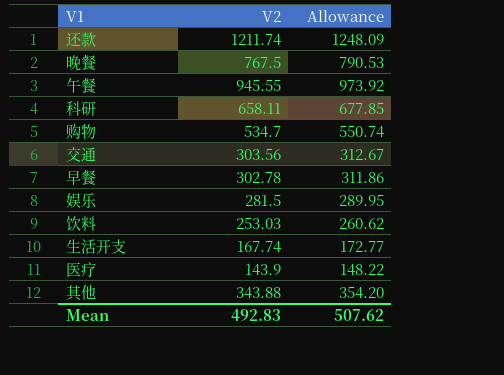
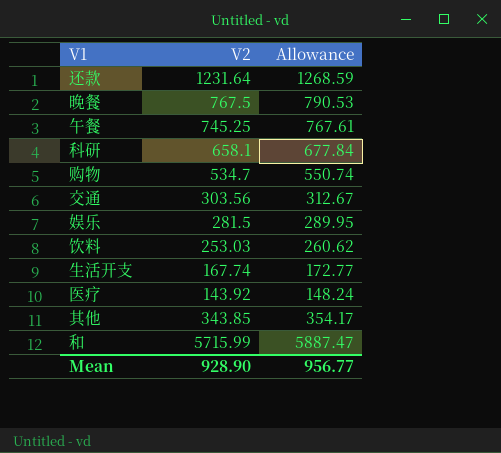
row 早餐: 302.78 | 311.86 -> none
还款 | V2: 1211.74 -> 1231.64
还款 | Allowance: 1248.09 -> 1268.59
午餐 | V2: 945.55 -> 745.25
午餐 | Allowance: 973.92 -> 767.61
科研 | V2: 658.11 -> 658.1
科研 | Allowance: 677.85 -> 677.84
医疗 | V2: 143.9 -> 143.92
医疗 | Allowance: 148.22 -> 148.24
其他 | V2: 343.88 -> 343.85
其他 | Allowance: 354.20 -> 354.17
row 和: none -> 5715.99 | 5887.47
Mean | V2: 492.83 -> 928.90
Mean | Allowance: 507.62 -> 956.77

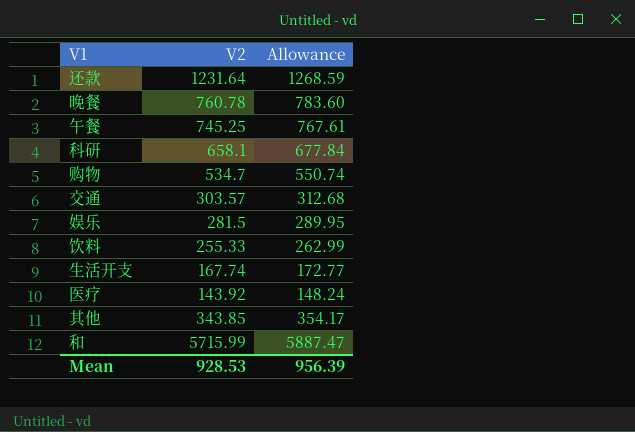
晚餐 | V2: 767.5 -> 760.78
晚餐 | Allowance: 790.53 -> 783.60
交通 | V2: 303.56 -> 303.57
交通 | Allowance: 312.67 -> 312.68
饮料 | V2: 253.03 -> 255.33
饮料 | Allowance: 260.62 -> 262.99
Mean | V2: 928.90 -> 928.53
Mean | Allowance: 956.77 -> 956.39

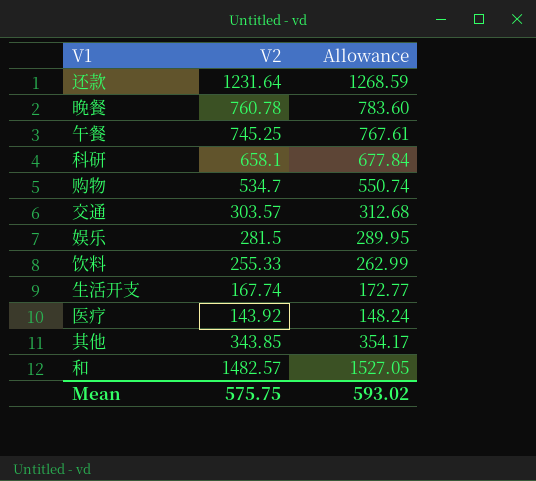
和 | V2: 5715.99 -> 1482.57
和 | Allowance: 5887.47 -> 1527.05
Mean | V2: 928.53 -> 575.75
Mean | Allowance: 956.39 -> 593.02

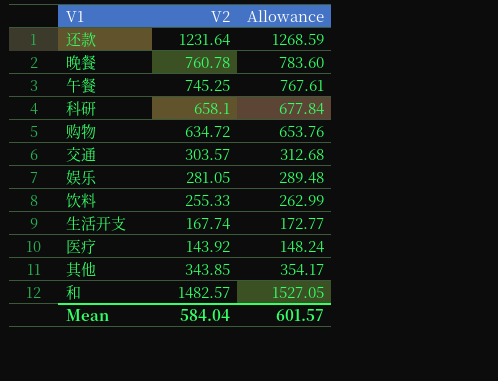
购物 | V2: 534.7 -> 634.72
购物 | Allowance: 550.74 -> 653.76
娱乐 | V2: 281.5 -> 281.05
娱乐 | Allowance: 289.95 -> 289.48
Mean | V2: 575.75 -> 584.04
Mean | Allowance: 593.02 -> 601.57

